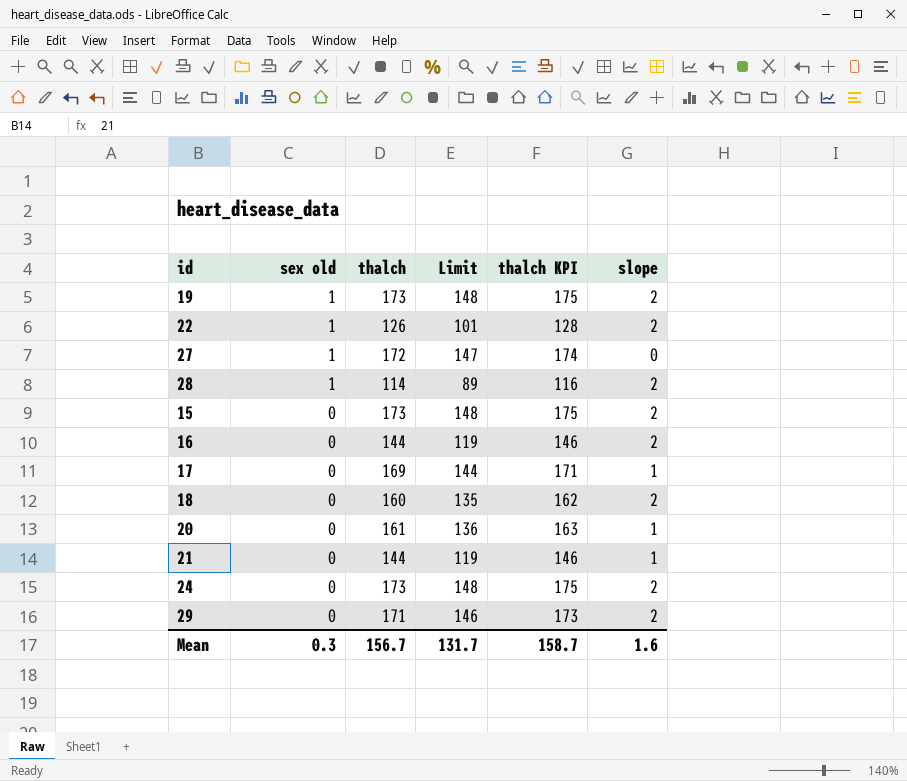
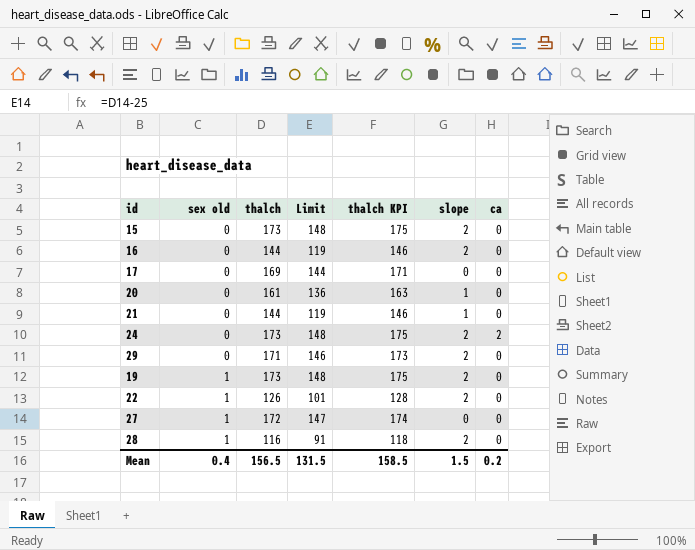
row order: sex old descending -> sex old ascending
column ca | position: none -> 7
row 18: 0 | 160 | 135 | 162 | 2 -> none
17 | slope: 1 -> 0
28 | thalch: 114 -> 116
28 | Limit: 89 -> 91
28 | thalch KPI: 116 -> 118
Mean | sex old: 0.3 -> 0.4
Mean | thalch: 156.7 -> 156.5
Mean | Limit: 131.7 -> 131.5
Mean | thalch KPI: 158.7 -> 158.5
Mean | slope: 1.6 -> 1.5

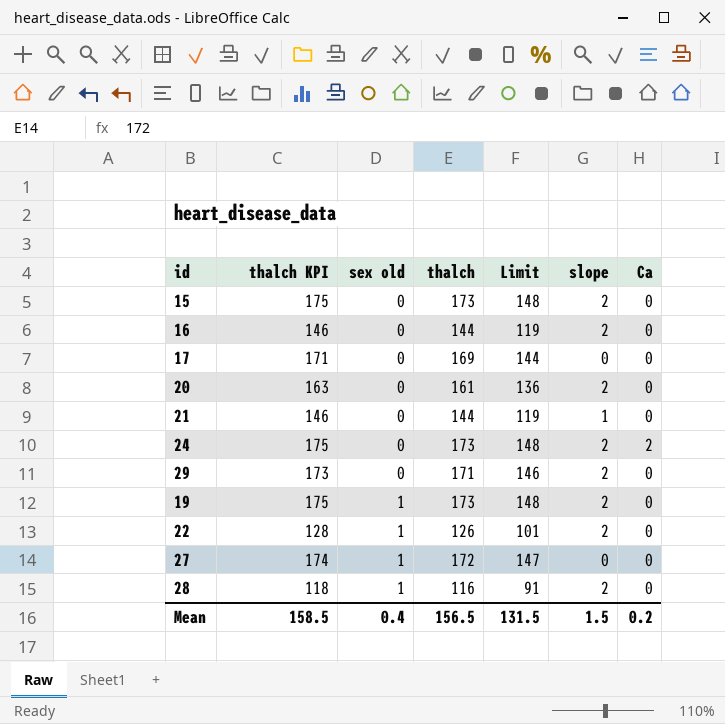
column thalch KPI | position: 5 -> 2
column name: ca -> Ca
20 | slope: 1 -> 2

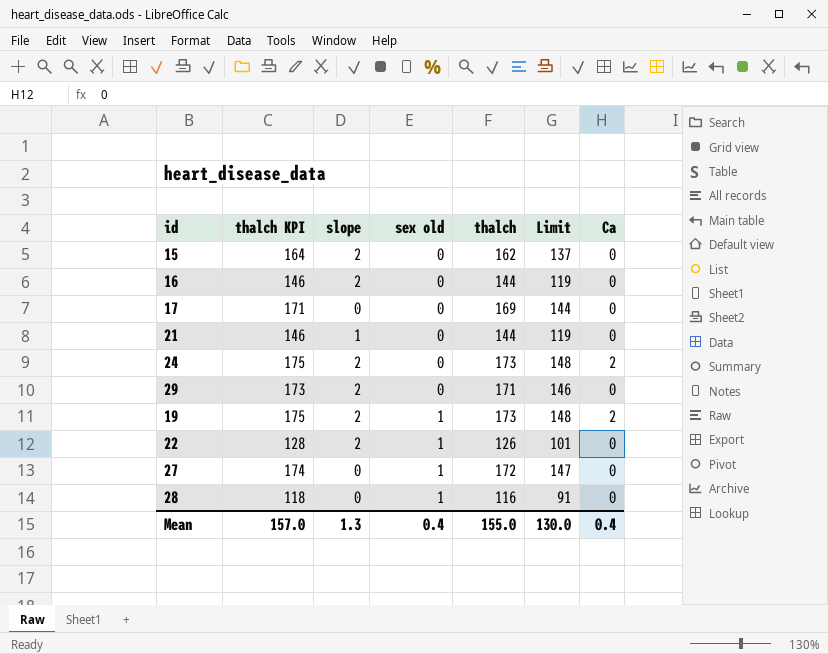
column slope | position: 6 -> 3
row 20: 163 | 0 | 161 | 136 | 2 | 0 -> none
15 | thalch KPI: 175 -> 164
15 | thalch: 173 -> 162
15 | Limit: 148 -> 137
19 | Ca: 0 -> 2
28 | slope: 2 -> 0
Mean | thalch KPI: 158.5 -> 157.0
Mean | slope: 1.5 -> 1.3
Mean | thalch: 156.5 -> 155.0
Mean | Limit: 131.5 -> 130.0
Mean | Ca: 0.2 -> 0.4

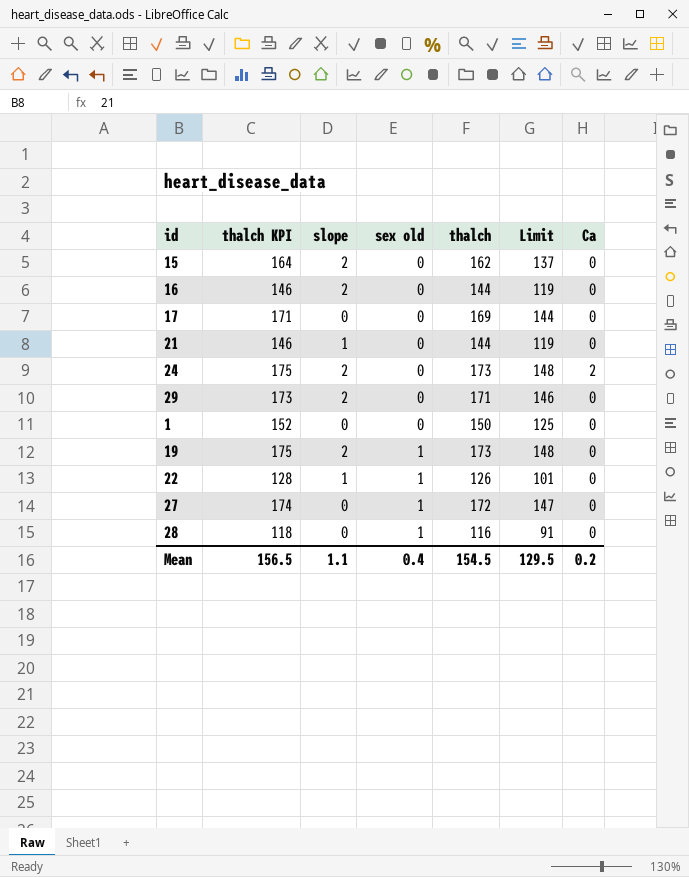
row 1: none -> 152 | 0 | 0 | 150 | 125 | 0
19 | Ca: 2 -> 0
22 | slope: 2 -> 1
Mean | thalch KPI: 157.0 -> 156.5
Mean | slope: 1.3 -> 1.1
Mean | thalch: 155.0 -> 154.5
Mean | Limit: 130.0 -> 129.5
Mean | Ca: 0.4 -> 0.2

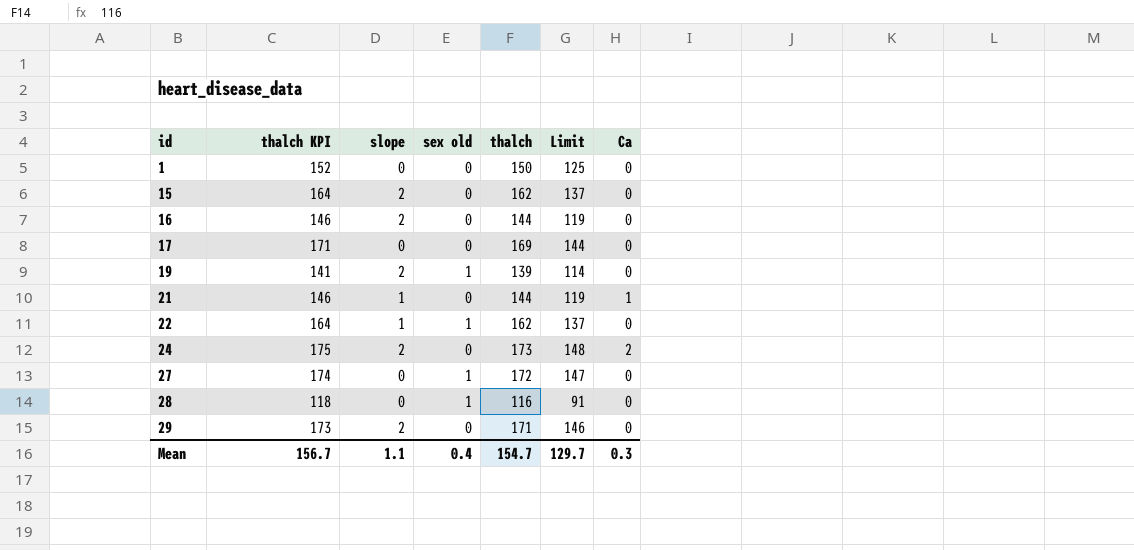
row order: sex old ascending -> id ascending
19 | thalch KPI: 175 -> 141
19 | thalch: 173 -> 139
19 | Limit: 148 -> 114
21 | Ca: 0 -> 1
22 | thalch KPI: 128 -> 164
22 | thalch: 126 -> 162
22 | Limit: 101 -> 137
Mean | thalch KPI: 156.5 -> 156.7
Mean | thalch: 154.5 -> 154.7
Mean | Limit: 129.5 -> 129.7
Mean | Ca: 0.2 -> 0.3

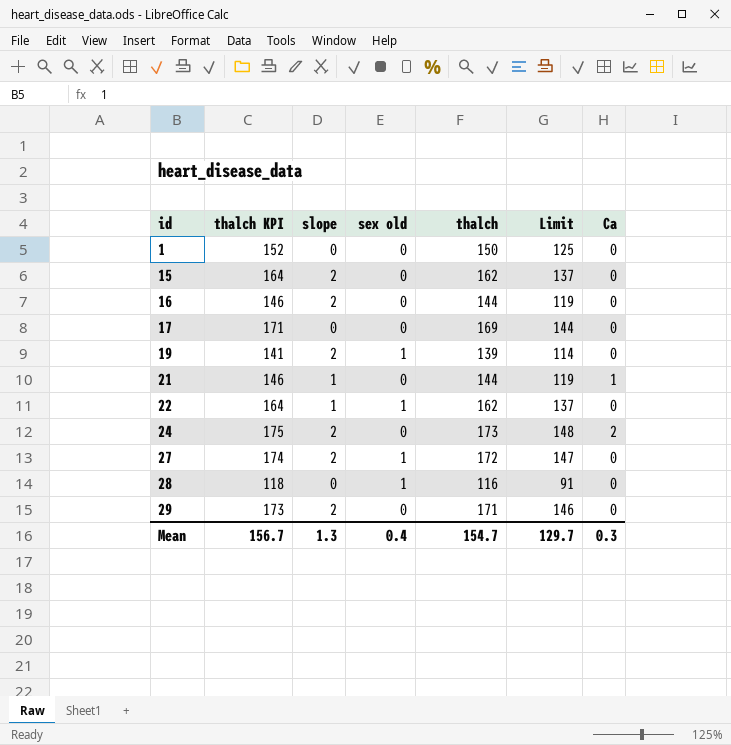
27 | slope: 0 -> 2
Mean | slope: 1.1 -> 1.3

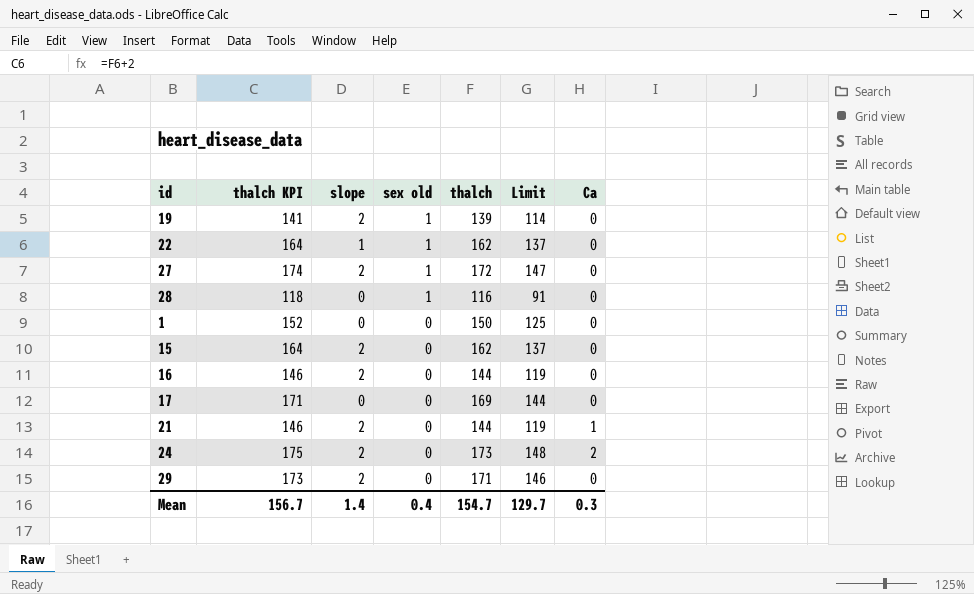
row order: id ascending -> sex old descending
21 | slope: 1 -> 2
Mean | slope: 1.3 -> 1.4

